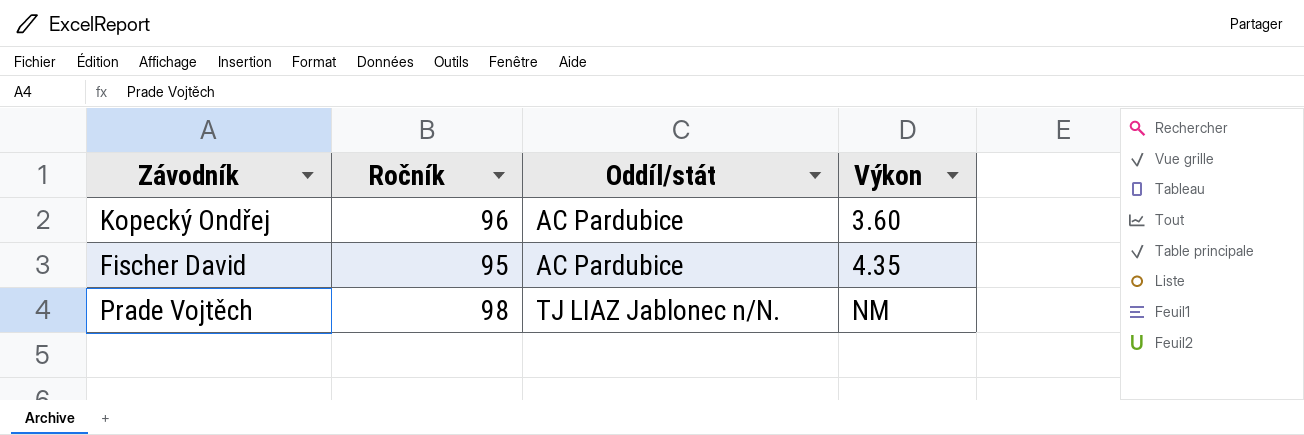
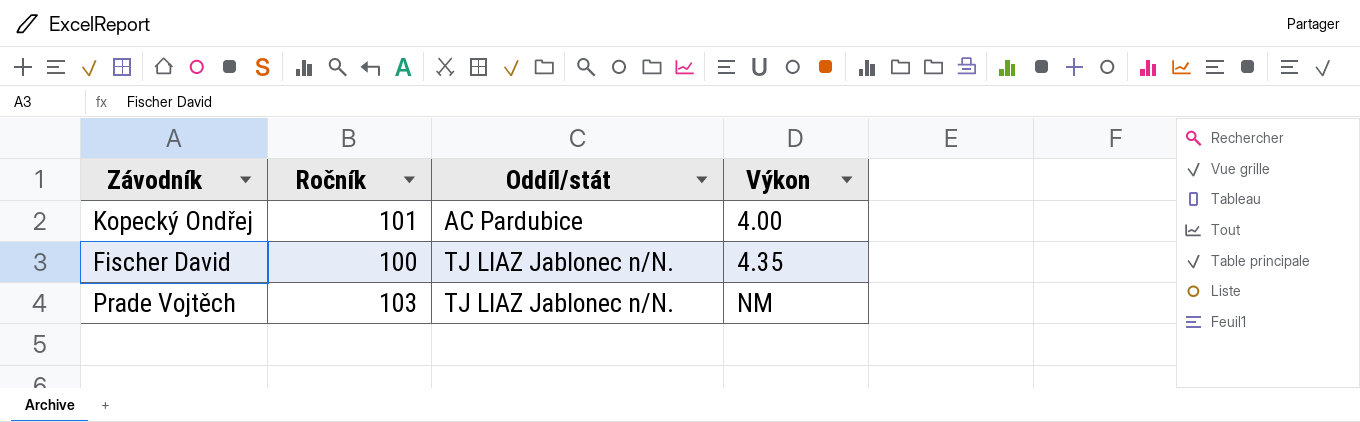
Kopecký Ondřej | Ročník: 96 -> 101
Kopecký Ondřej | Výkon: 3.60 -> 4.00
Fischer David | Ročník: 95 -> 100
Fischer David | Oddíl/stát: AC Pardubice -> TJ LIAZ Jablonec n/N.
Prade Vojtěch | Ročník: 98 -> 103

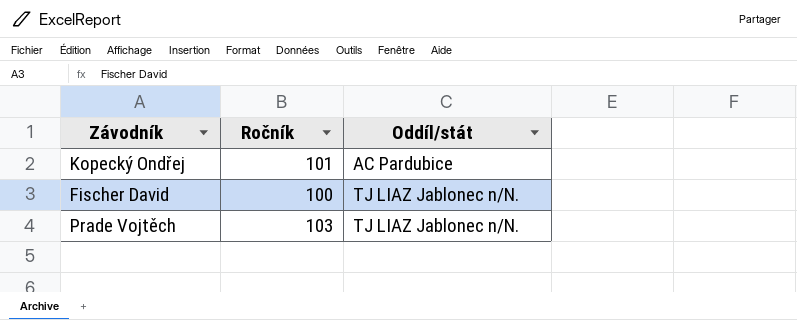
column Výkon | position: 4 -> none

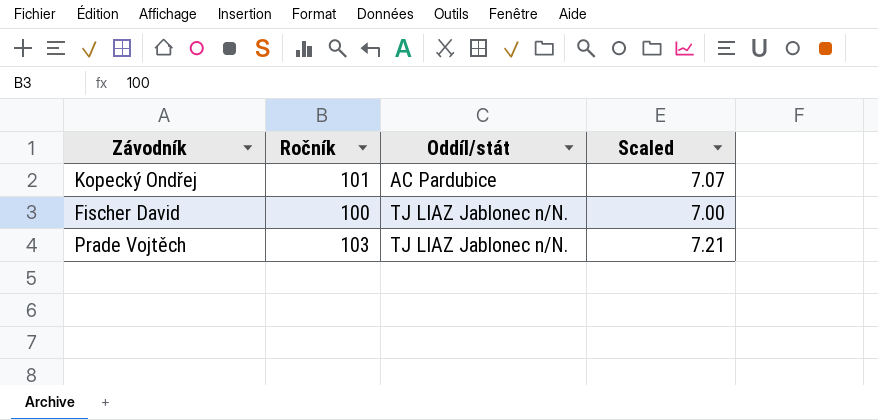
column Scaled | formula: none -> [Ročník] * 0.07

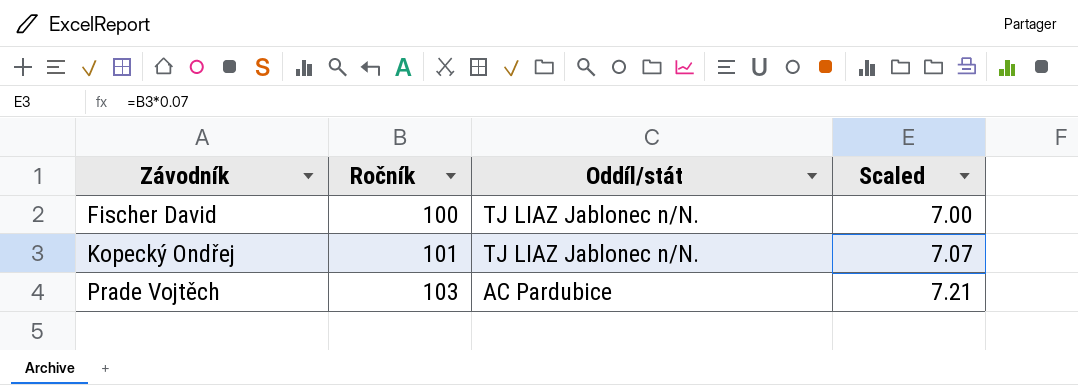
row order: Oddíl/stát ascending -> Závodník ascending
Kopecký Ondřej | Oddíl/stát: AC Pardubice -> TJ LIAZ Jablonec n/N.
Prade Vojtěch | Oddíl/stát: TJ LIAZ Jablonec n/N. -> AC Pardubice

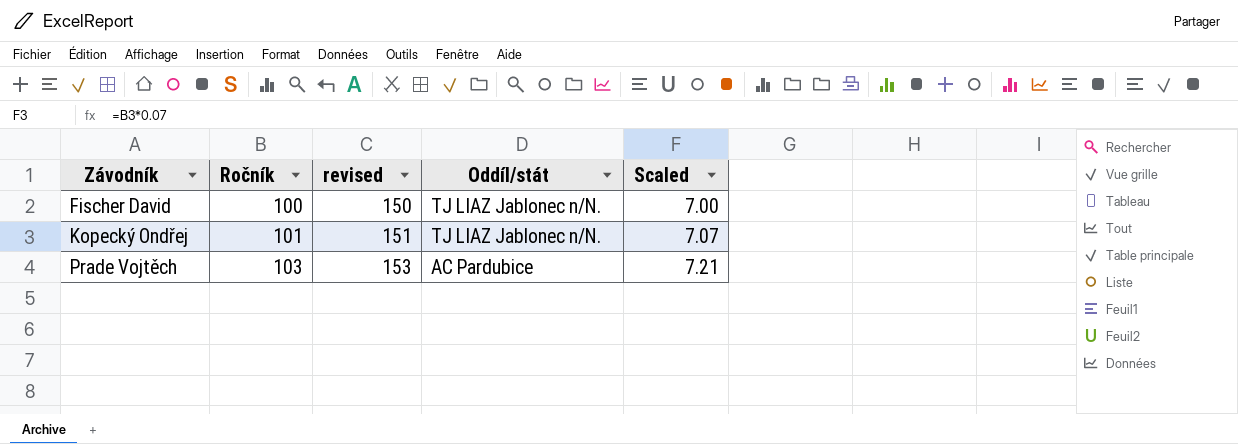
column revised | formula: none -> [Ročník] + 50

